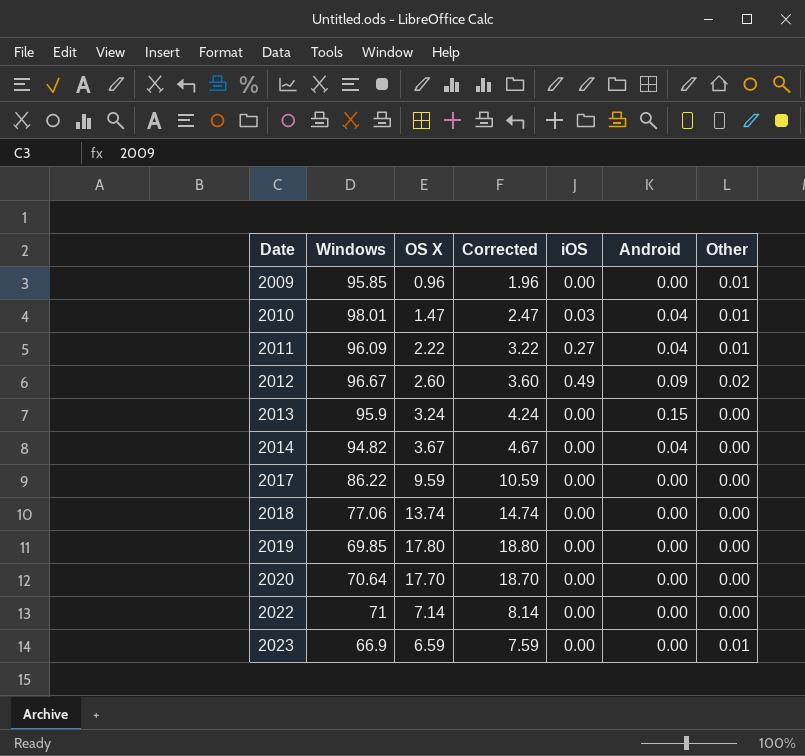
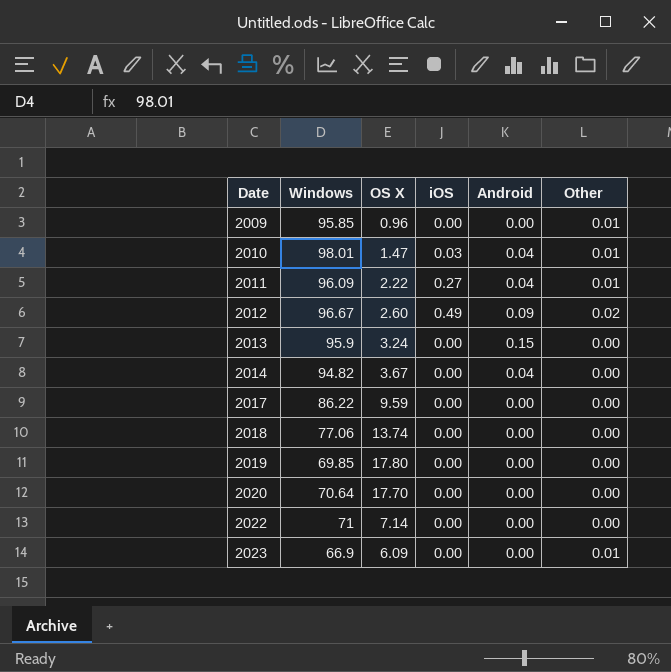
column Corrected | formula: [OS X] + 1 -> none
2023 | OS X: 6.59 -> 6.09

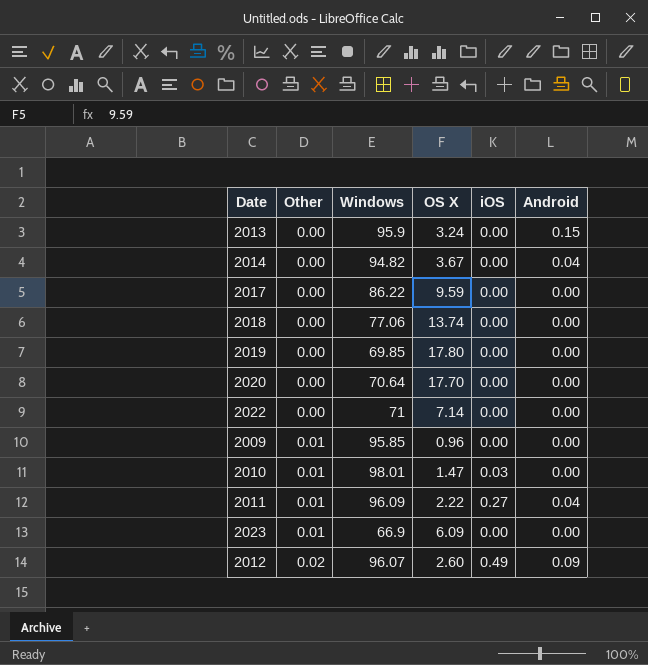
row order: Date ascending -> Other ascending
column Other | position: 6 -> 2
2010 | Android: 0.04 -> 0.00
2012 | Windows: 96.67 -> 96.07

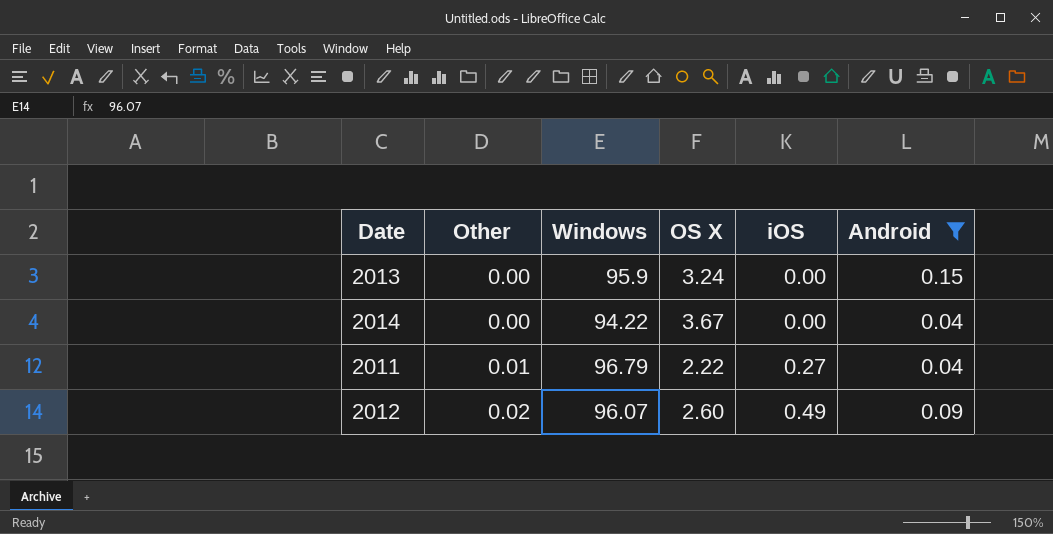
filter: none -> Android != 0.00
2014 | Windows: 94.82 -> 94.22
2011 | Windows: 96.09 -> 96.79

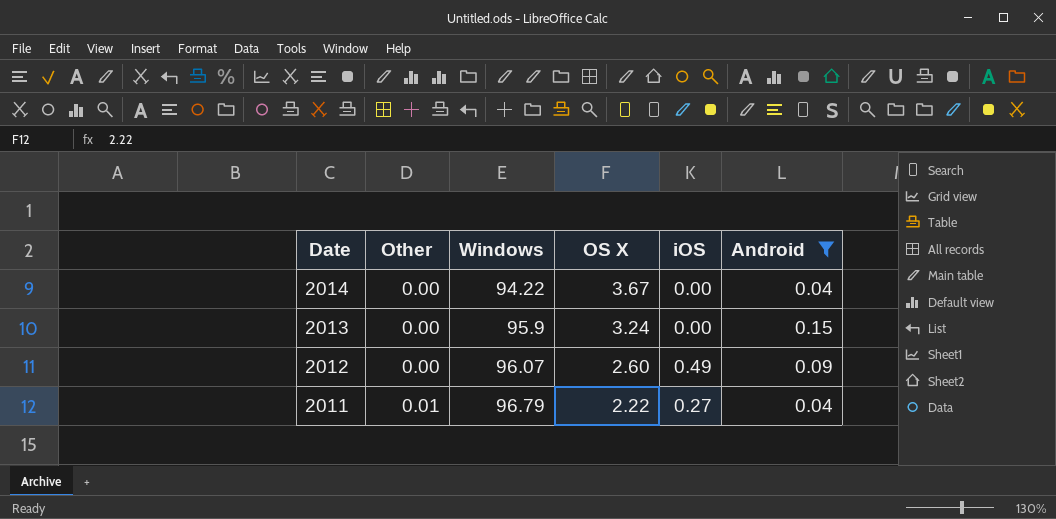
row order: Other ascending -> Date descending
2012 | Other: 0.02 -> 0.00

